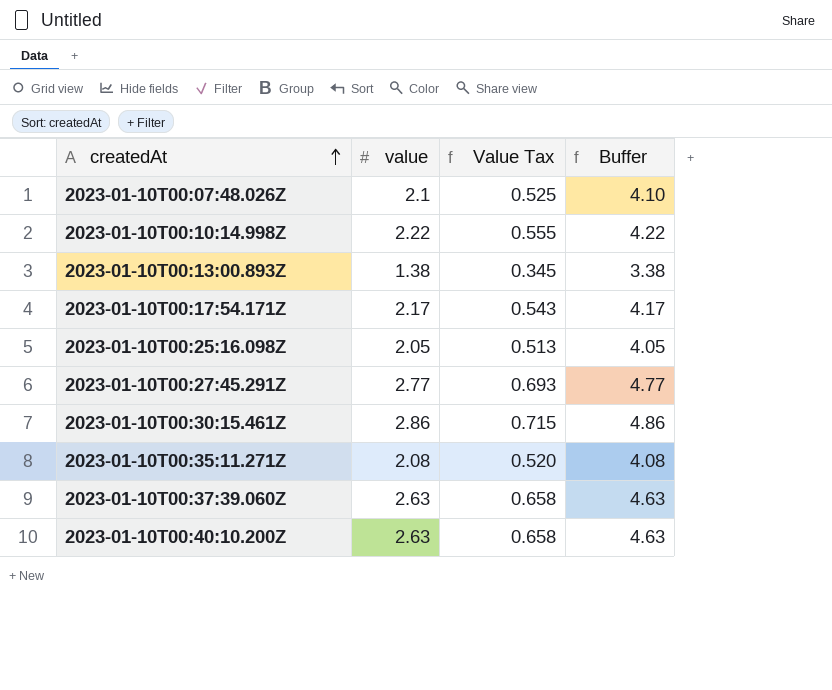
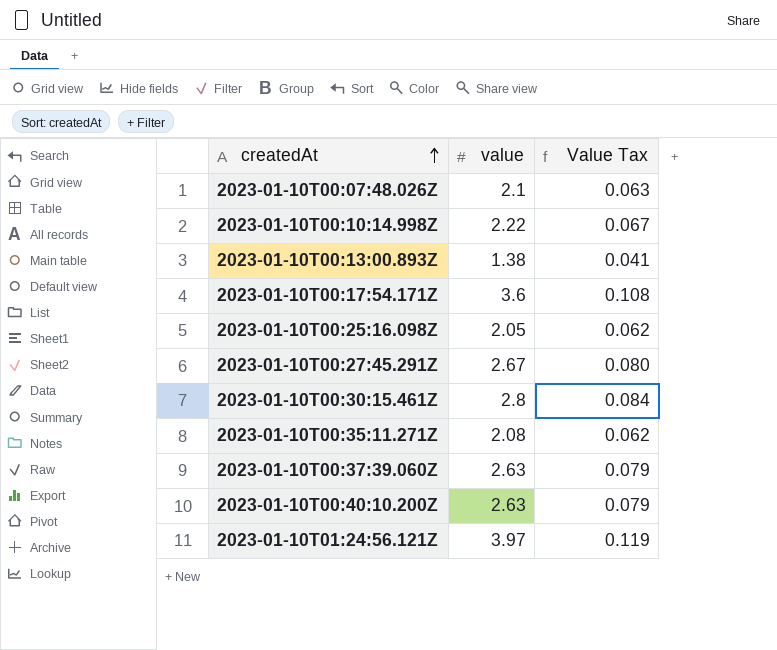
column Buffer | formula: [value] + 2 -> none
column Value Tax | formula: [value] * 0.25 -> [value] * 0.03
2023-01-10T00:17:54.171Z | value: 2.17 -> 3.6
2023-01-10T00:27:45.291Z | value: 2.77 -> 2.67
2023-01-10T00:30:15.461Z | value: 2.86 -> 2.8
row 2023-01-10T01:24:56.121Z: none -> 3.97 | 0.119

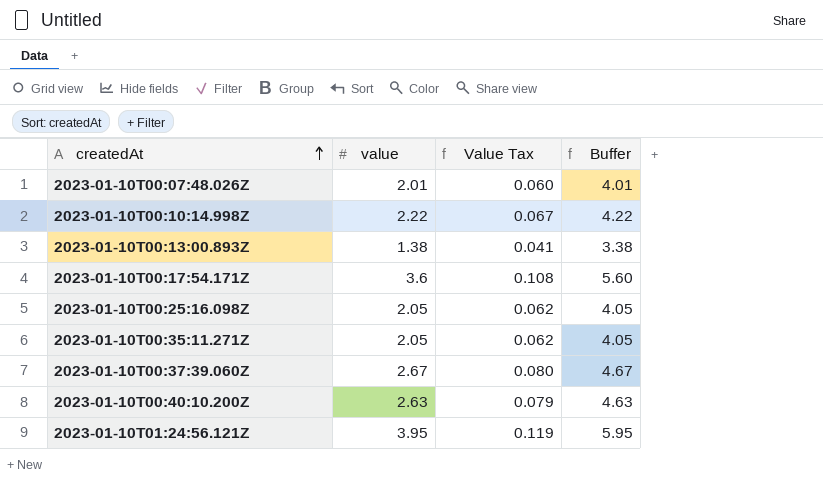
column Buffer | formula: none -> [value] + 2
row 2023-01-10T00:27:45.291Z: 2.67 | 0.080 -> none
row 2023-01-10T00:30:15.461Z: 2.8 | 0.084 -> none
2023-01-10T00:07:48.026Z | value: 2.1 -> 2.01
2023-01-10T00:07:48.026Z | Value Tax: 0.063 -> 0.060
2023-01-10T00:35:11.271Z | value: 2.08 -> 2.05
2023-01-10T00:37:39.060Z | value: 2.63 -> 2.67
2023-01-10T00:37:39.060Z | Value Tax: 0.079 -> 0.080
2023-01-10T01:24:56.121Z | value: 3.97 -> 3.95

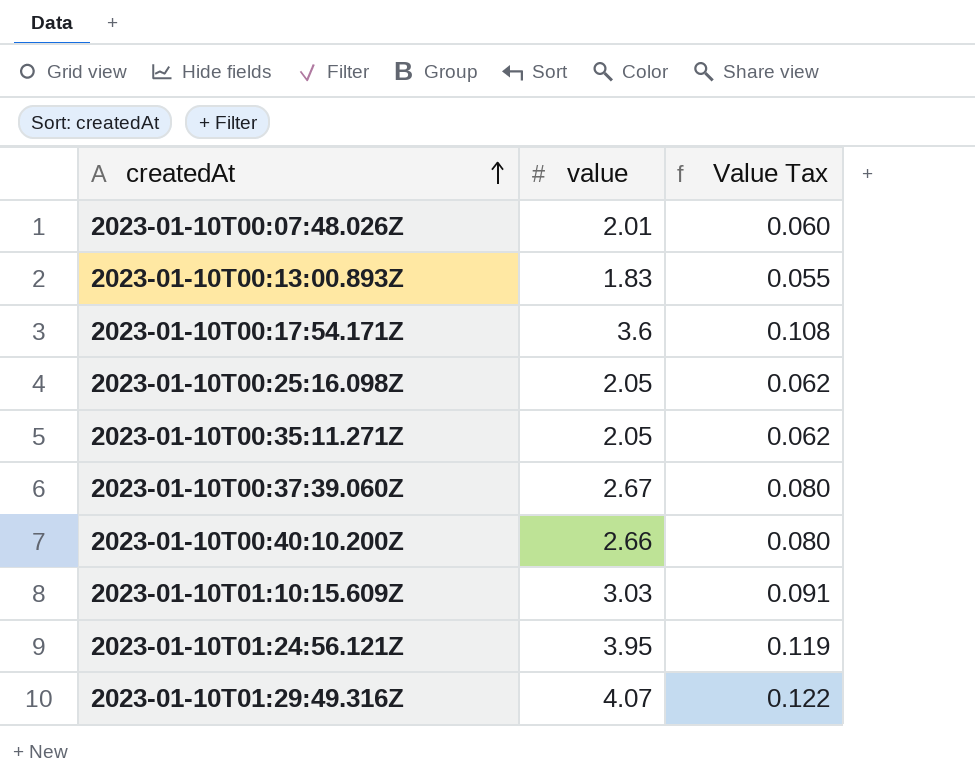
column Buffer | formula: [value] + 2 -> none
row 2023-01-10T00:10:14.998Z: 2.22 | 0.067 | 4.22 -> none
2023-01-10T00:13:00.893Z | value: 1.38 -> 1.83
2023-01-10T00:13:00.893Z | Value Tax: 0.041 -> 0.055
2023-01-10T00:40:10.200Z | value: 2.63 -> 2.66
2023-01-10T00:40:10.200Z | Value Tax: 0.079 -> 0.080
row 2023-01-10T01:10:15.609Z: none -> 3.03 | 0.091
row 2023-01-10T01:29:49.316Z: none -> 4.07 | 0.122

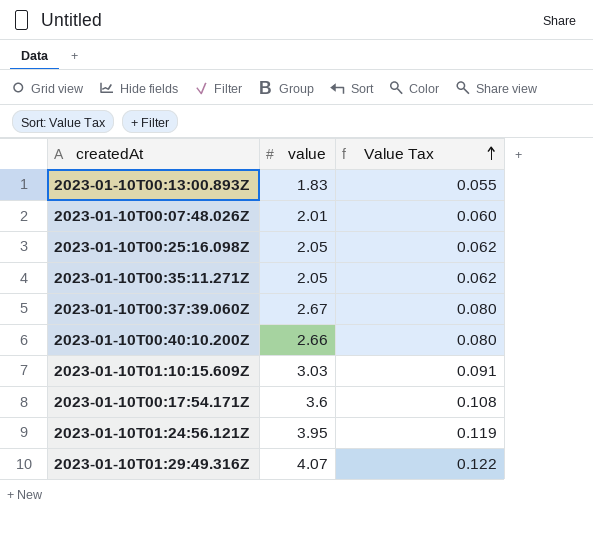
row order: createdAt ascending -> Value Tax ascending

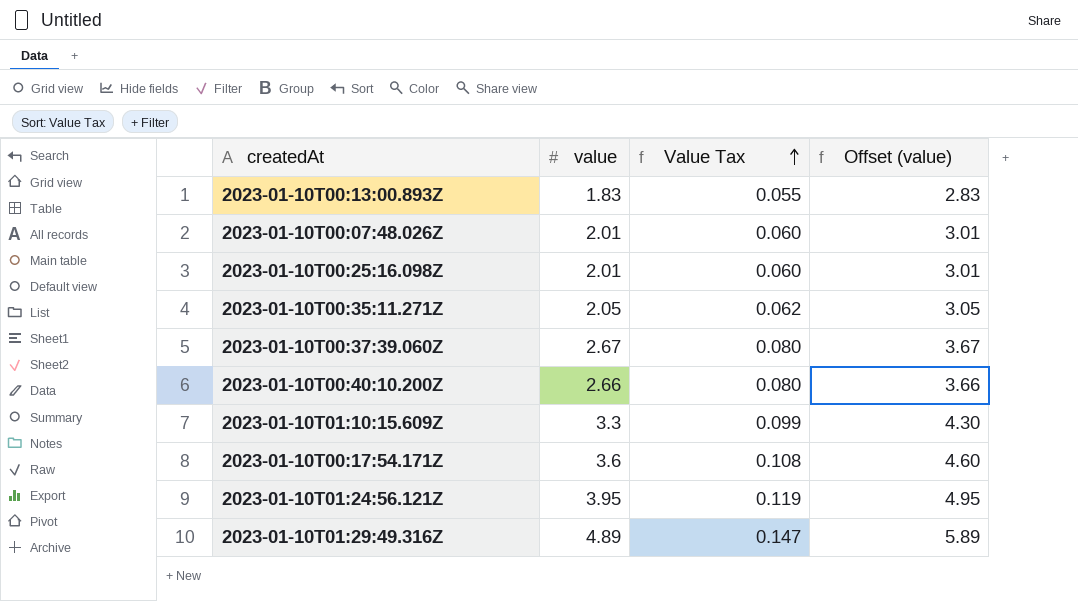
column Offset (value) | formula: none -> [value] + 1
2023-01-10T00:25:16.098Z | value: 2.05 -> 2.01
2023-01-10T00:25:16.098Z | Value Tax: 0.062 -> 0.060
2023-01-10T01:10:15.609Z | value: 3.03 -> 3.3
2023-01-10T01:10:15.609Z | Value Tax: 0.091 -> 0.099
2023-01-10T01:29:49.316Z | value: 4.07 -> 4.89
2023-01-10T01:29:49.316Z | Value Tax: 0.122 -> 0.147

